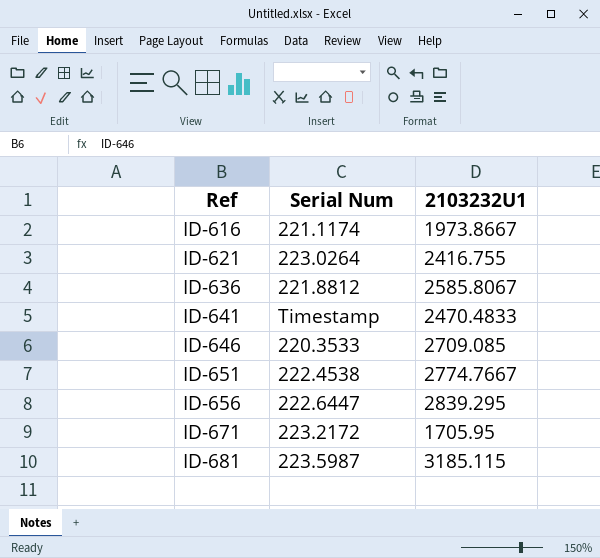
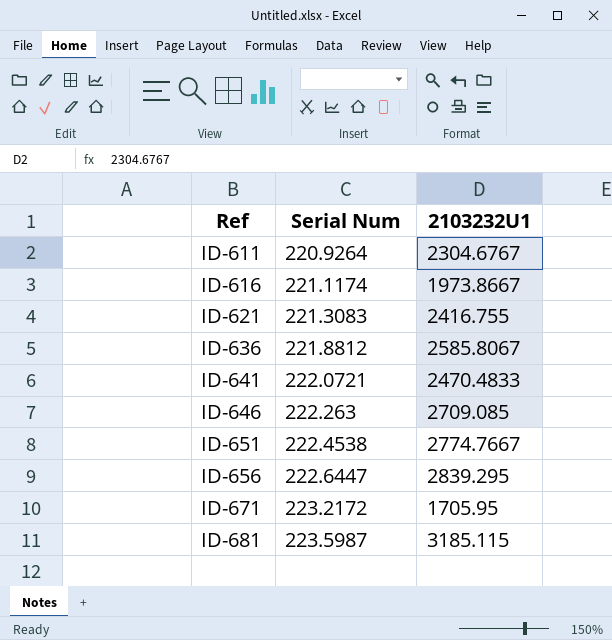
row ID-611: none -> 220.9264 | 2304.6767
ID-621 | Serial Num: 223.0264 -> 221.3083
ID-641 | Serial Num: Timestamp -> 222.0721
ID-646 | Serial Num: 220.3533 -> 222.263

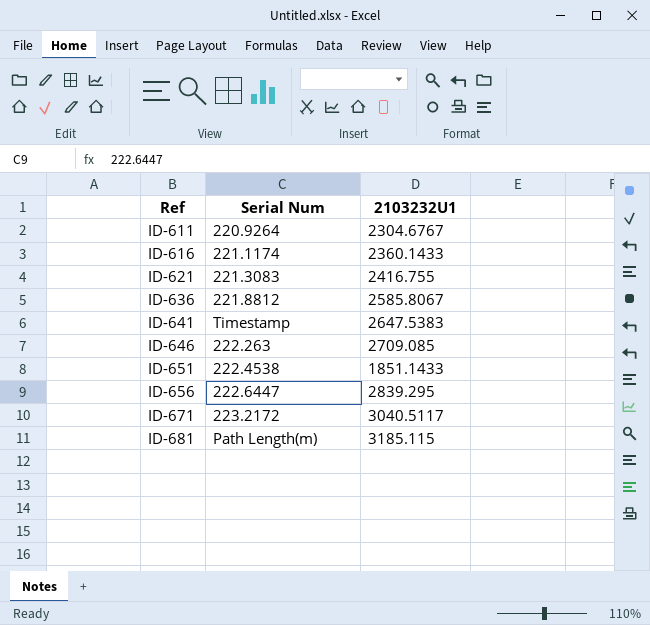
ID-616 | 2103232U1: 1973.8667 -> 2360.1433
ID-641 | Serial Num: 222.0721 -> Timestamp
ID-641 | 2103232U1: 2470.4833 -> 2647.5383
ID-651 | 2103232U1: 2774.7667 -> 1851.1433
ID-671 | 2103232U1: 1705.95 -> 3040.5117
ID-681 | Serial Num: 223.5987 -> Path Length(m)

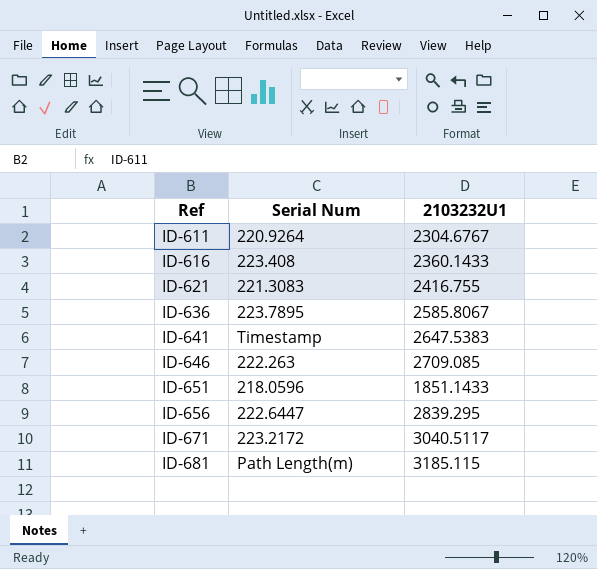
ID-616 | Serial Num: 221.1174 -> 223.408
ID-636 | Serial Num: 221.8812 -> 223.7895
ID-651 | Serial Num: 222.4538 -> 218.0596

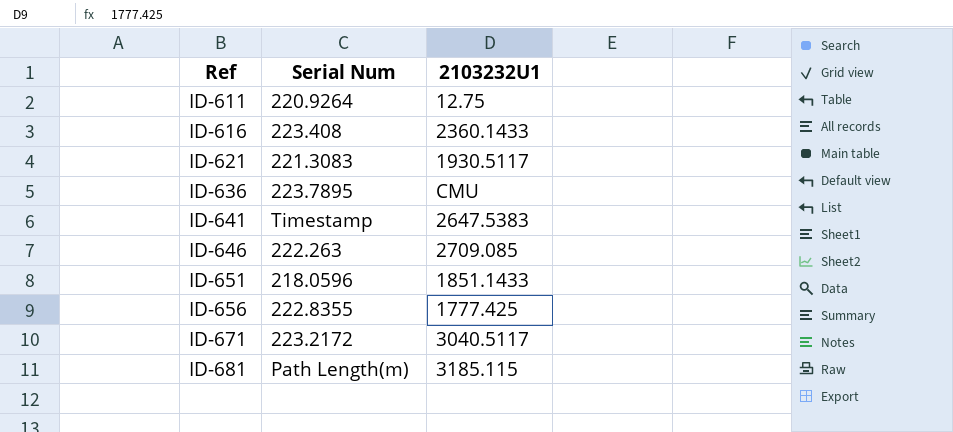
ID-611 | 2103232U1: 2304.6767 -> 12.75
ID-621 | 2103232U1: 2416.755 -> 1930.5117
ID-636 | 2103232U1: 2585.8067 -> CMU
ID-656 | Serial Num: 222.6447 -> 222.8355
ID-656 | 2103232U1: 2839.295 -> 1777.425

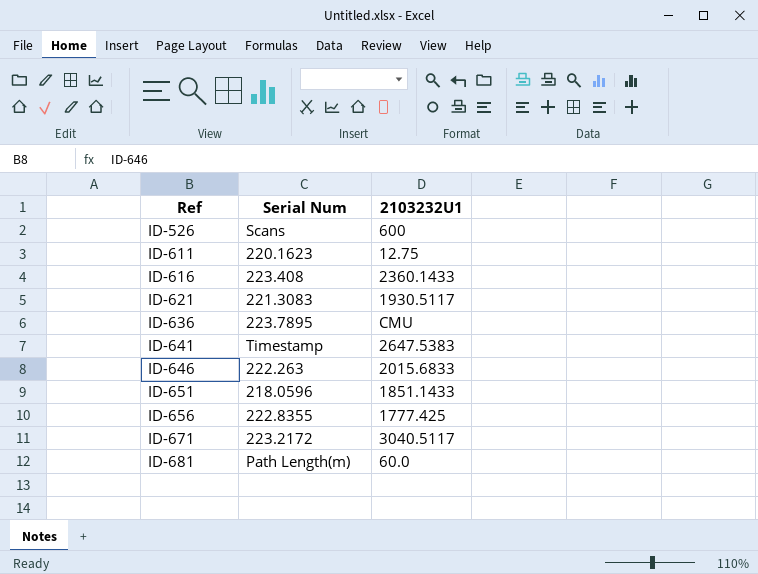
row ID-526: none -> Scans | 600
ID-611 | Serial Num: 220.9264 -> 220.1623
ID-646 | 2103232U1: 2709.085 -> 2015.6833
ID-681 | 2103232U1: 3185.115 -> 60.0

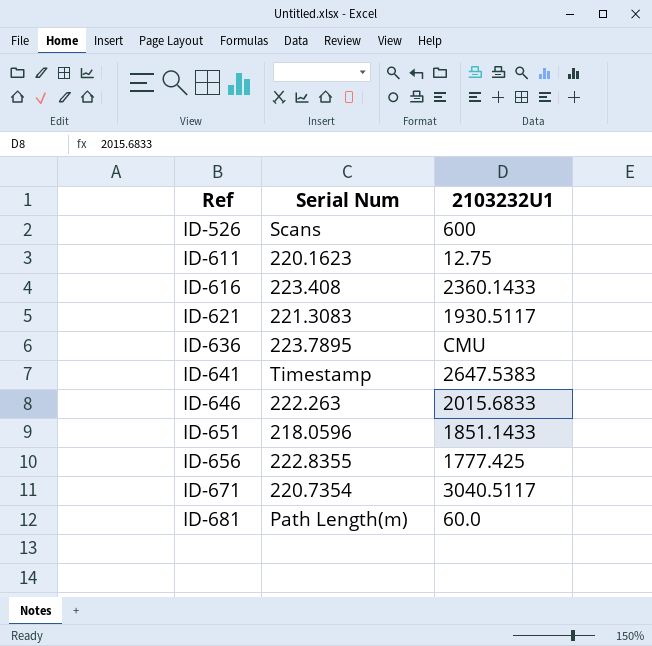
ID-671 | Serial Num: 223.2172 -> 220.7354

